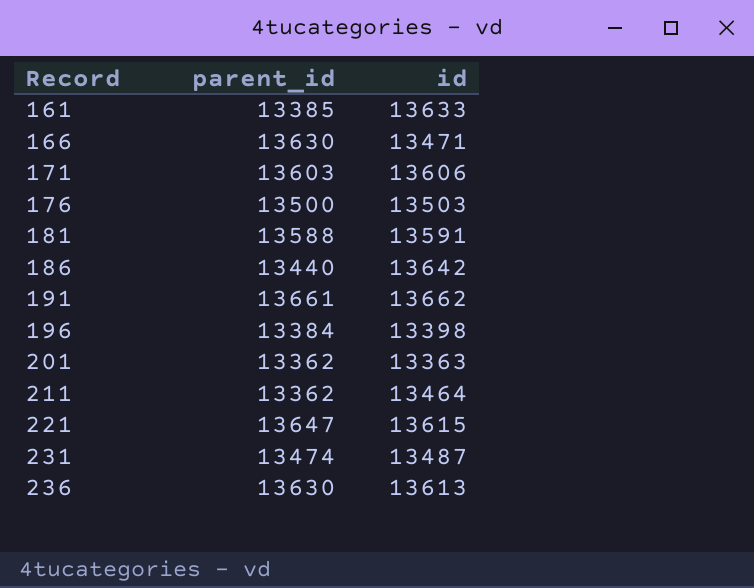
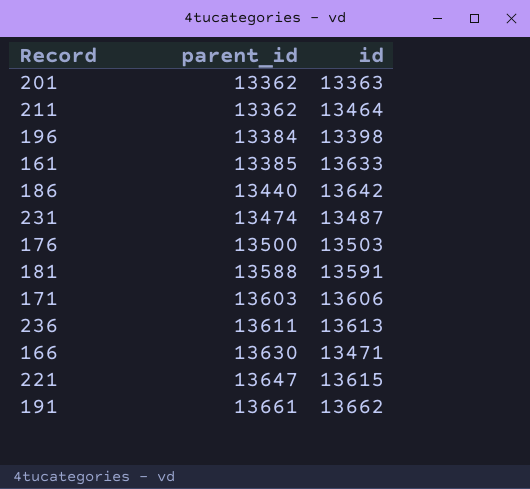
row order: Record ascending -> parent_id ascending
236 | parent_id: 13630 -> 13611

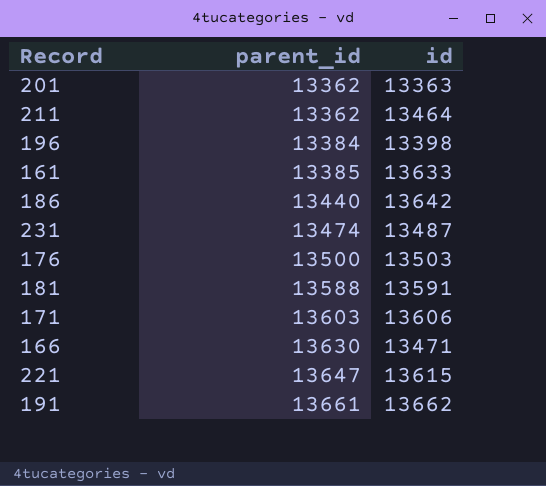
row 236: 13611 | 13613 -> none

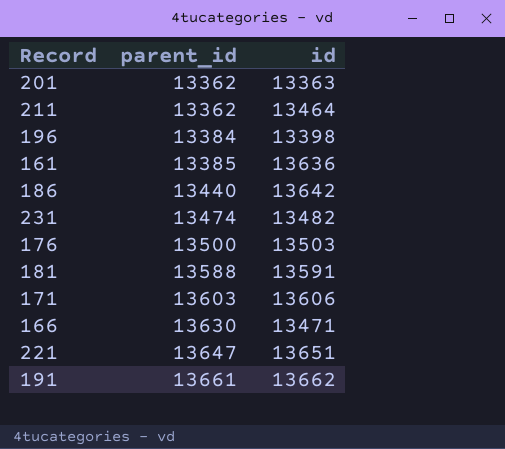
161 | id: 13633 -> 13636
231 | id: 13487 -> 13482
221 | id: 13615 -> 13651

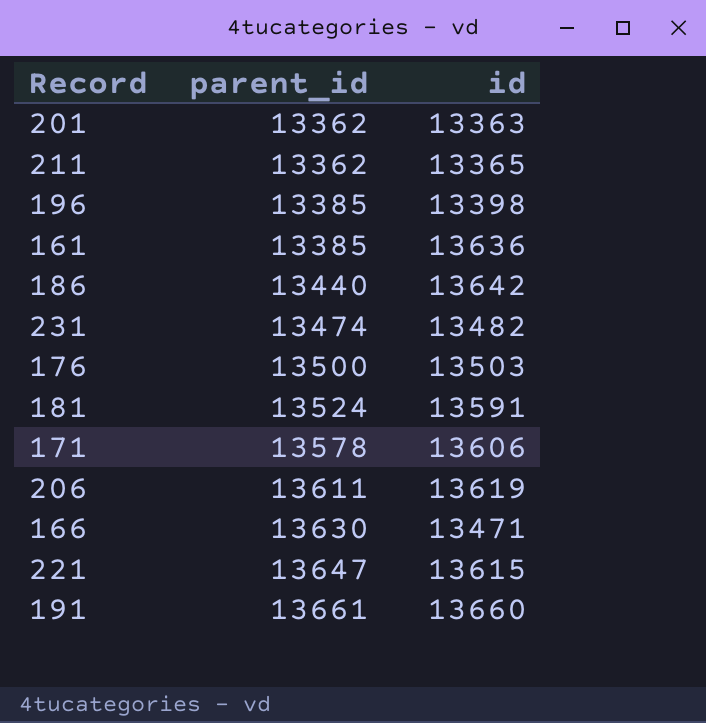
211 | id: 13464 -> 13365
196 | parent_id: 13384 -> 13385
181 | parent_id: 13588 -> 13524
171 | parent_id: 13603 -> 13578
row 206: none -> 13611 | 13619
221 | id: 13651 -> 13615
191 | id: 13662 -> 13660

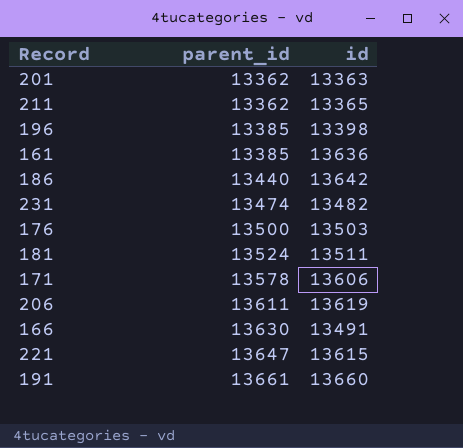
181 | id: 13591 -> 13511
166 | id: 13471 -> 13491

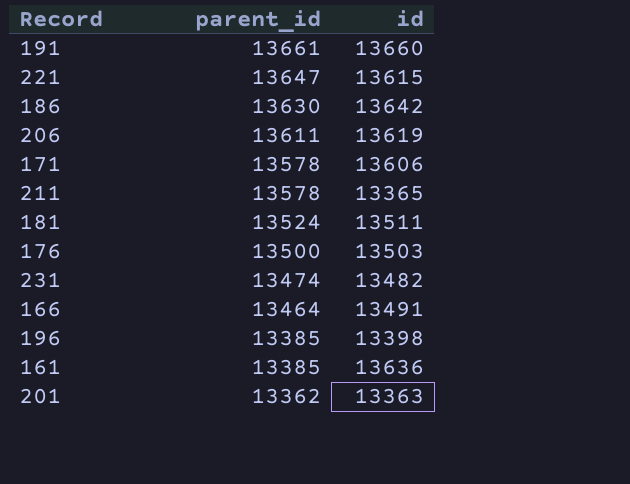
row order: parent_id ascending -> parent_id descending
186 | parent_id: 13440 -> 13630
211 | parent_id: 13362 -> 13578
166 | parent_id: 13630 -> 13464

